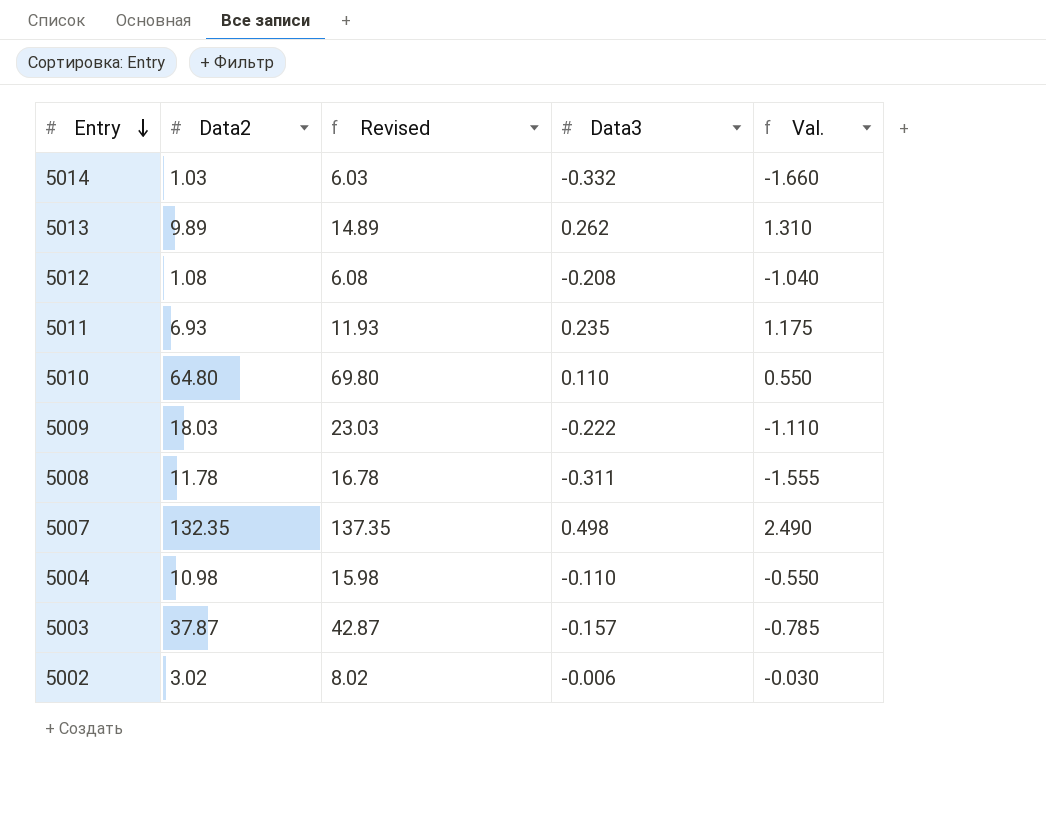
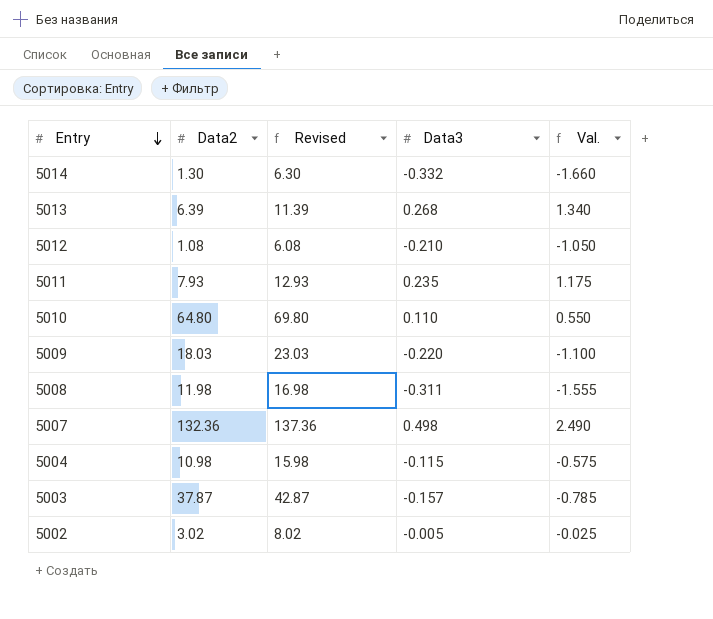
5014 | Data2: 1.03 -> 1.30
5014 | Revised: 6.03 -> 6.30
5013 | Data2: 9.89 -> 6.39
5013 | Revised: 14.89 -> 11.39
5013 | Data3: 0.262 -> 0.268
5013 | Val.: 1.310 -> 1.340
5012 | Data3: -0.208 -> -0.210
5012 | Val.: -1.040 -> -1.050
5011 | Data2: 6.93 -> 7.93
5011 | Revised: 11.93 -> 12.93
5009 | Data3: -0.222 -> -0.220
5009 | Val.: -1.110 -> -1.100
5008 | Data2: 11.78 -> 11.98
5008 | Revised: 16.78 -> 16.98
5007 | Data2: 132.35 -> 132.36
5007 | Revised: 137.35 -> 137.36
5004 | Data3: -0.110 -> -0.115
5004 | Val.: -0.550 -> -0.575
5002 | Data3: -0.006 -> -0.005
5002 | Val.: -0.030 -> -0.025

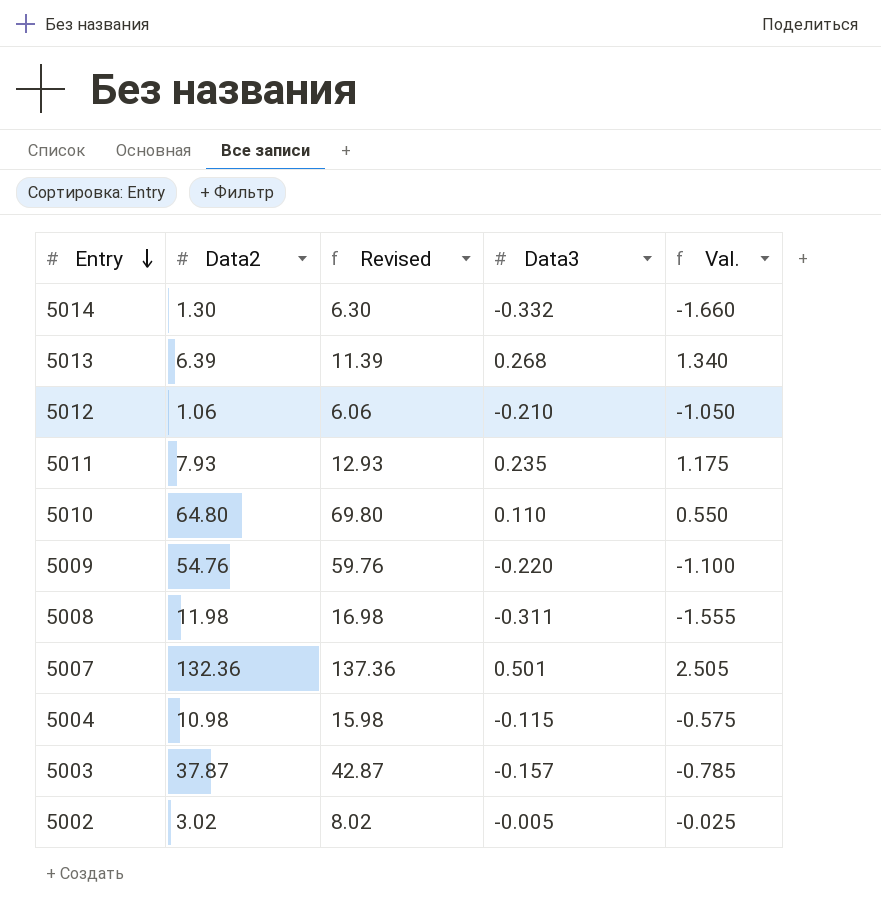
5012 | Data2: 1.08 -> 1.06
5012 | Revised: 6.08 -> 6.06
5009 | Data2: 18.03 -> 54.76
5009 | Revised: 23.03 -> 59.76
5007 | Data3: 0.498 -> 0.501
5007 | Val.: 2.490 -> 2.505

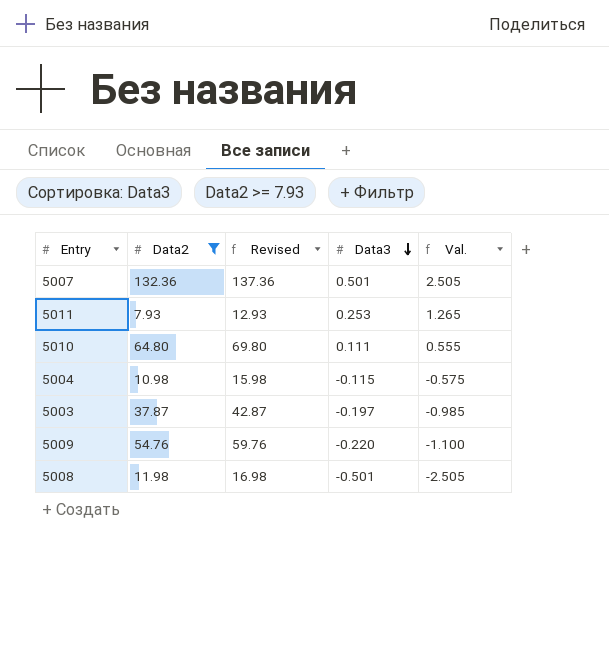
filter: none -> Data2 >= 7.93
row order: Entry descending -> Data3 descending
5011 | Data3: 0.235 -> 0.253
5011 | Val.: 1.175 -> 1.265
5010 | Data3: 0.110 -> 0.111
5010 | Val.: 0.550 -> 0.555
5003 | Data3: -0.157 -> -0.197
5003 | Val.: -0.785 -> -0.985
5008 | Data3: -0.311 -> -0.501
5008 | Val.: -1.555 -> -2.505

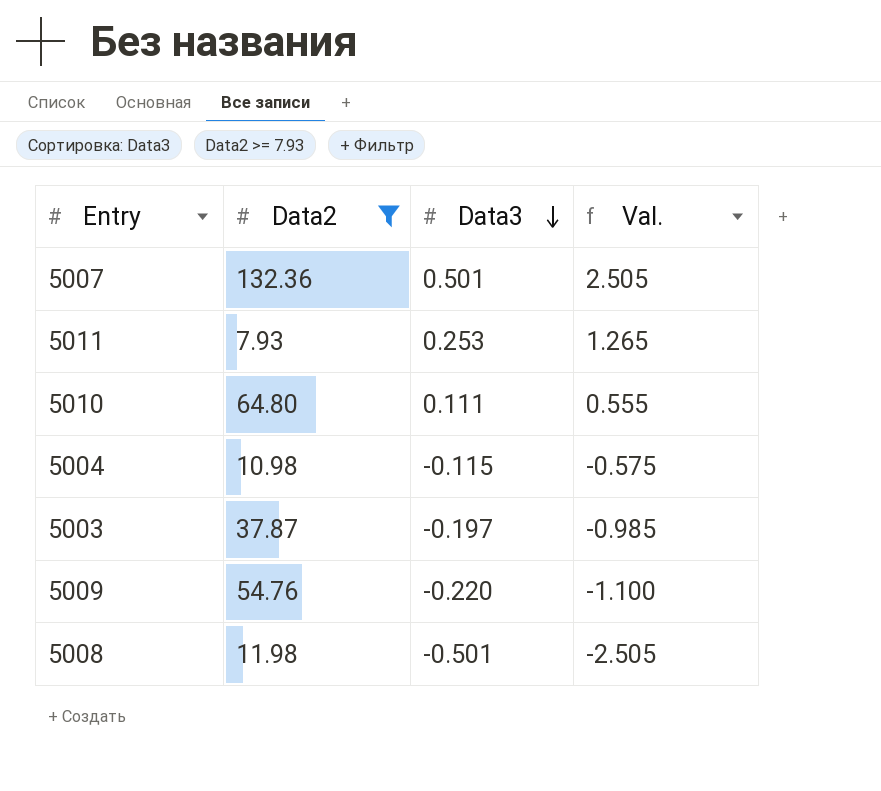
column Revised | formula: [Data2] + 5 -> none

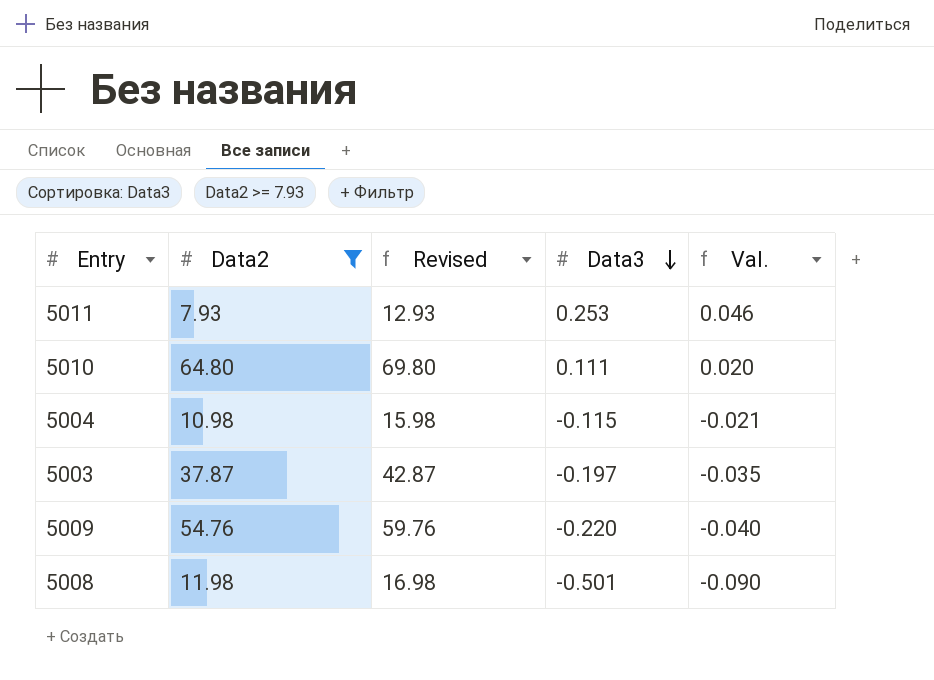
column Revised | formula: none -> [Data2] + 5
column Val. | formula: [Data3] * 5 -> [Data3] * 0.18
row 5007: 132.36 | 0.501 | 2.505 -> none

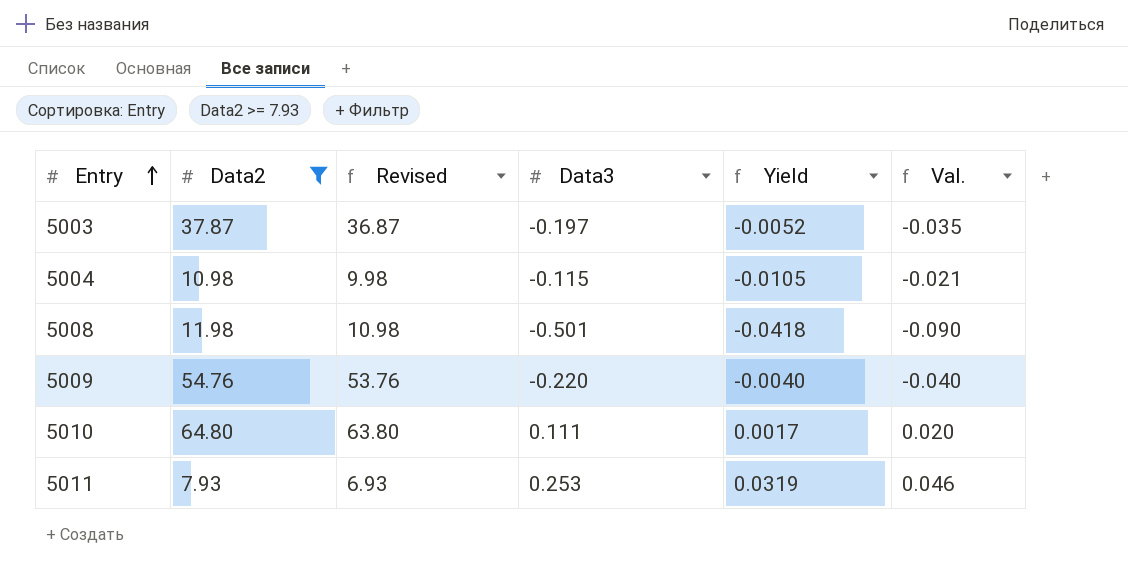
row order: Data3 descending -> Entry ascending
column Revised | formula: [Data2] + 5 -> [Data2] - 1
column Yield | formula: none -> [Data3] / [Data2]

